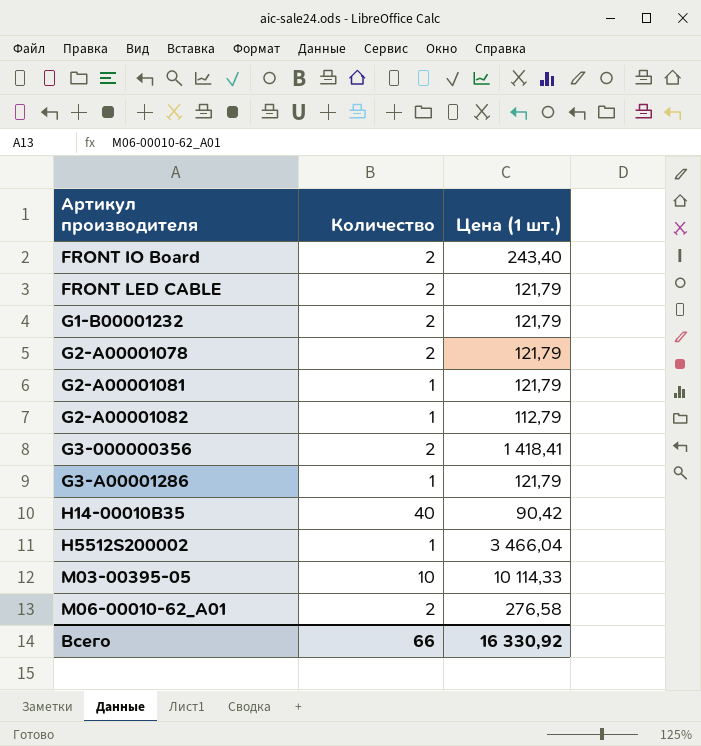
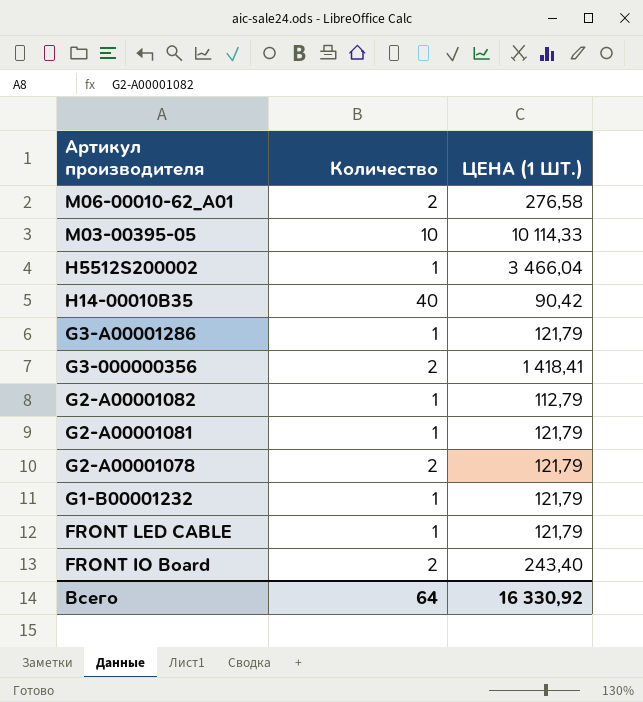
row order: Артикул производителя ascending -> Артикул производителя descending
column name: Цена (1 шт.) -> ЦЕНА (1 ШТ.)
G1-B00001232 | Количество: 2 -> 1
FRONT LED CABLE | Количество: 2 -> 1
Всего | Количество: 66 -> 64

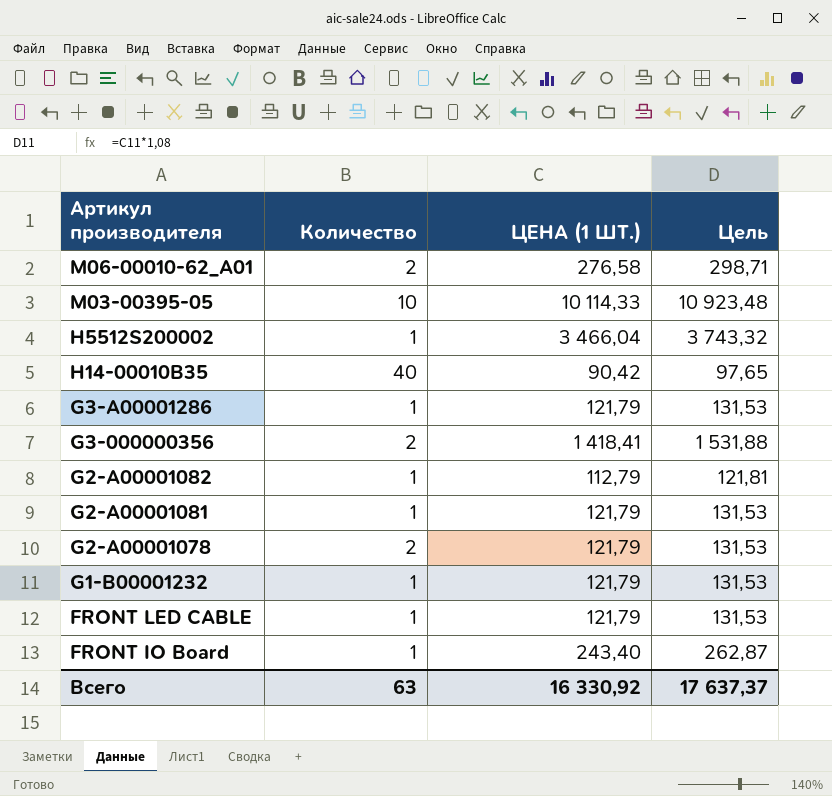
column Цель | formula: none -> [ЦЕНА (1 ШТ.)] * 1,08
FRONT IO Board | Количество: 2 -> 1
Всего | Количество: 64 -> 63

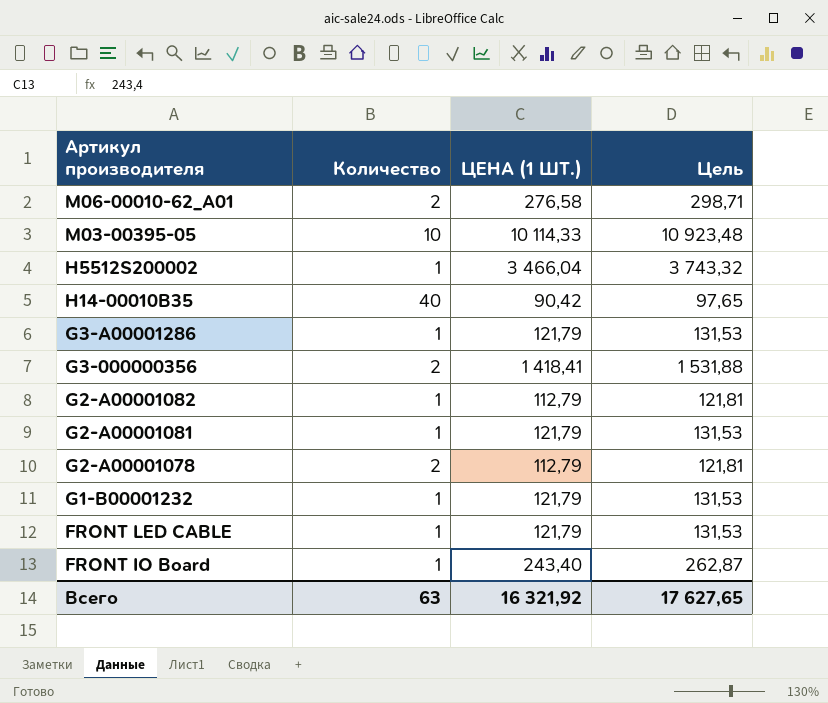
G2-A00001078 | ЦЕНА (1 ШТ.): 121,79 -> 112,79
G2-A00001078 | Цель: 131,53 -> 121,81
Всего | ЦЕНА (1 ШТ.): 16 330,92 -> 16 321,92
Всего | Цель: 17 637,37 -> 17 627,65

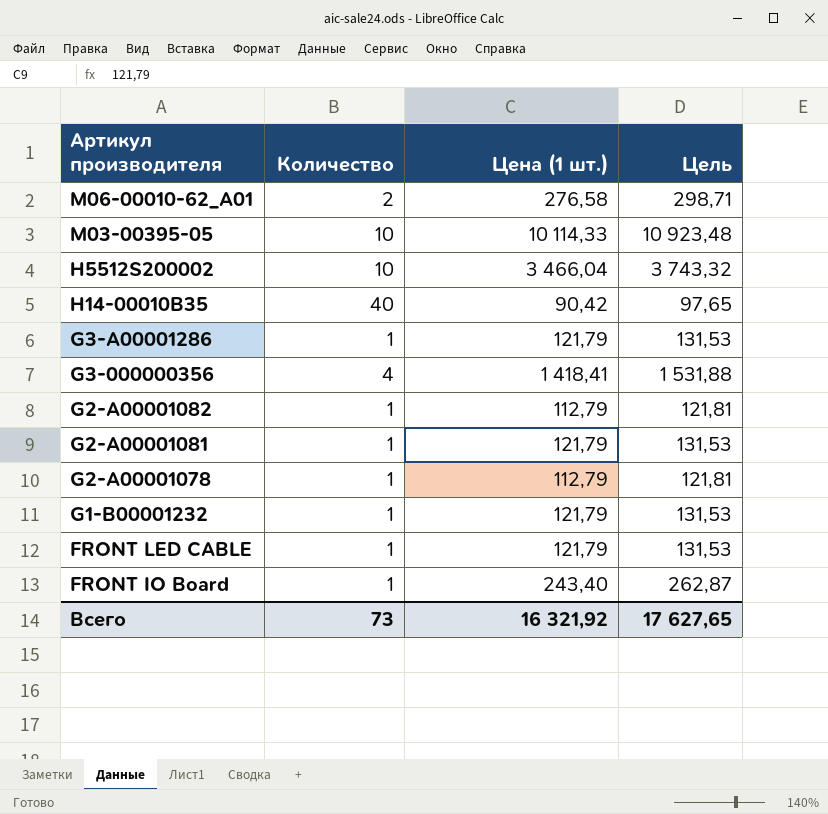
column name: ЦЕНА (1 ШТ.) -> Цена (1 шт.)
H5512S200002 | Количество: 1 -> 10
G3-000000356 | Количество: 2 -> 4
G2-A00001078 | Количество: 2 -> 1
Всего | Количество: 63 -> 73

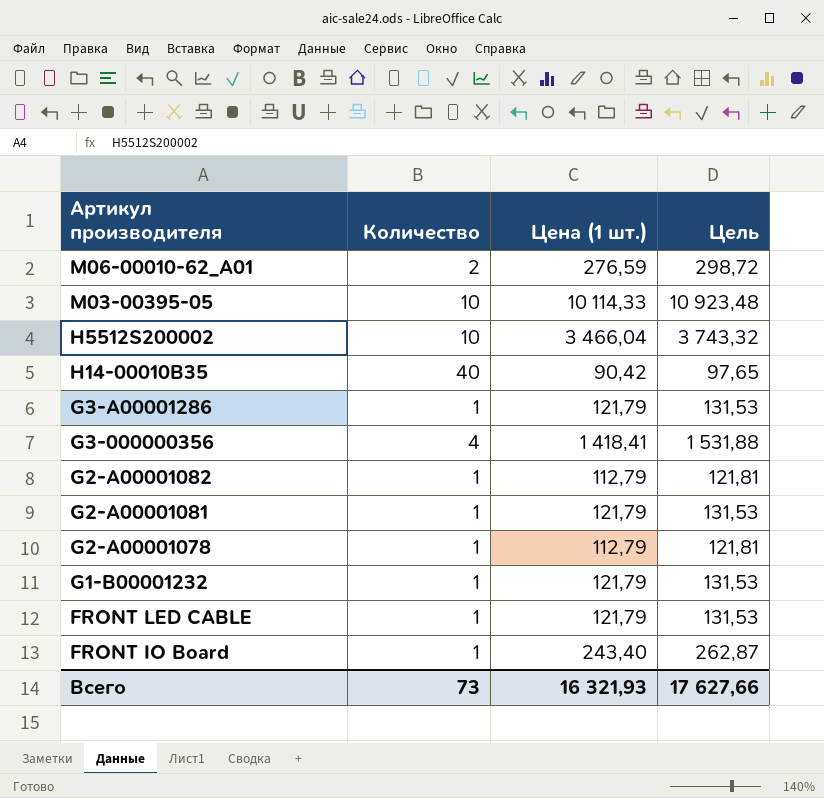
M06-00010-62_A01 | Цена (1 шт.): 276,58 -> 276,59
M06-00010-62_A01 | Цель: 298,71 -> 298,72
Всего | Цена (1 шт.): 16 321,92 -> 16 321,93
Всего | Цель: 17 627,65 -> 17 627,66

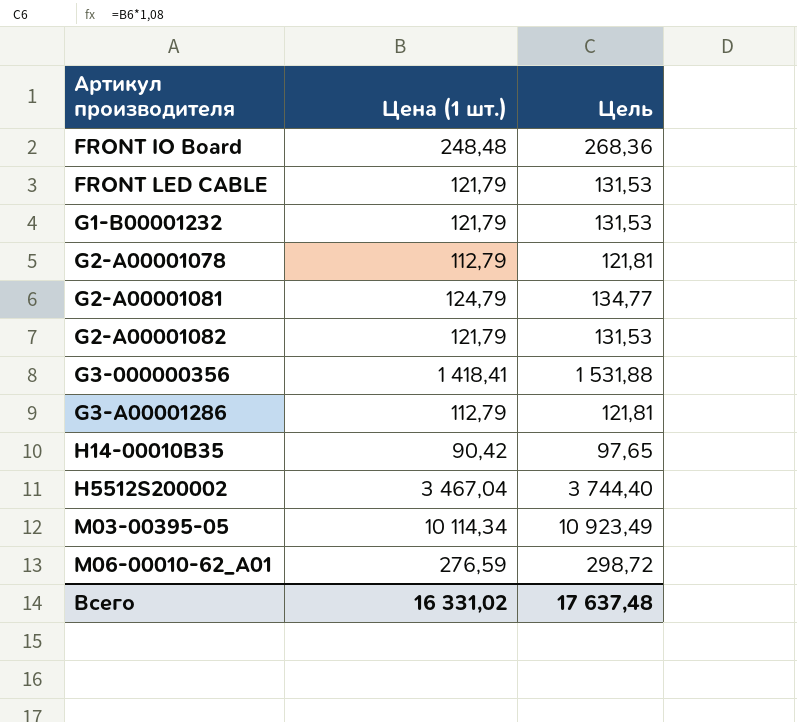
row order: Артикул производителя descending -> Артикул производителя ascending
column Количество | position: 2 -> none
FRONT IO Board | Цена (1 шт.): 243,40 -> 248,48
FRONT IO Board | Цель: 262,87 -> 268,36
G2-A00001081 | Цена (1 шт.): 121,79 -> 124,79
G2-A00001081 | Цель: 131,53 -> 134,77
G2-A00001082 | Цена (1 шт.): 112,79 -> 121,79
G2-A00001082 | Цель: 121,81 -> 131,53
G3-A00001286 | Цена (1 шт.): 121,79 -> 112,79
G3-A00001286 | Цель: 131,53 -> 121,81
H5512S200002 | Цена (1 шт.): 3 466,04 -> 3 467,04
H5512S200002 | Цель: 3 743,32 -> 3 744,40
M03-00395-05 | Цена (1 шт.): 10 114,33 -> 10 114,34
M03-00395-05 | Цель: 10 923,48 -> 10 923,49
Всего | Цена (1 шт.): 16 321,93 -> 16 331,02
Всего | Цель: 17 627,66 -> 17 637,48

